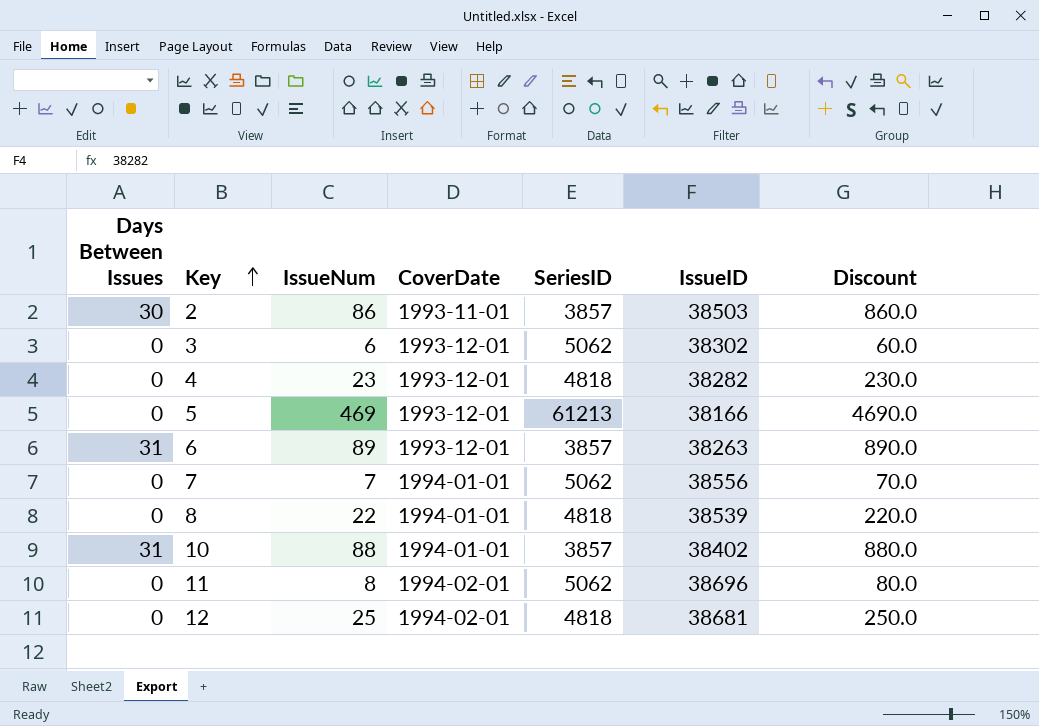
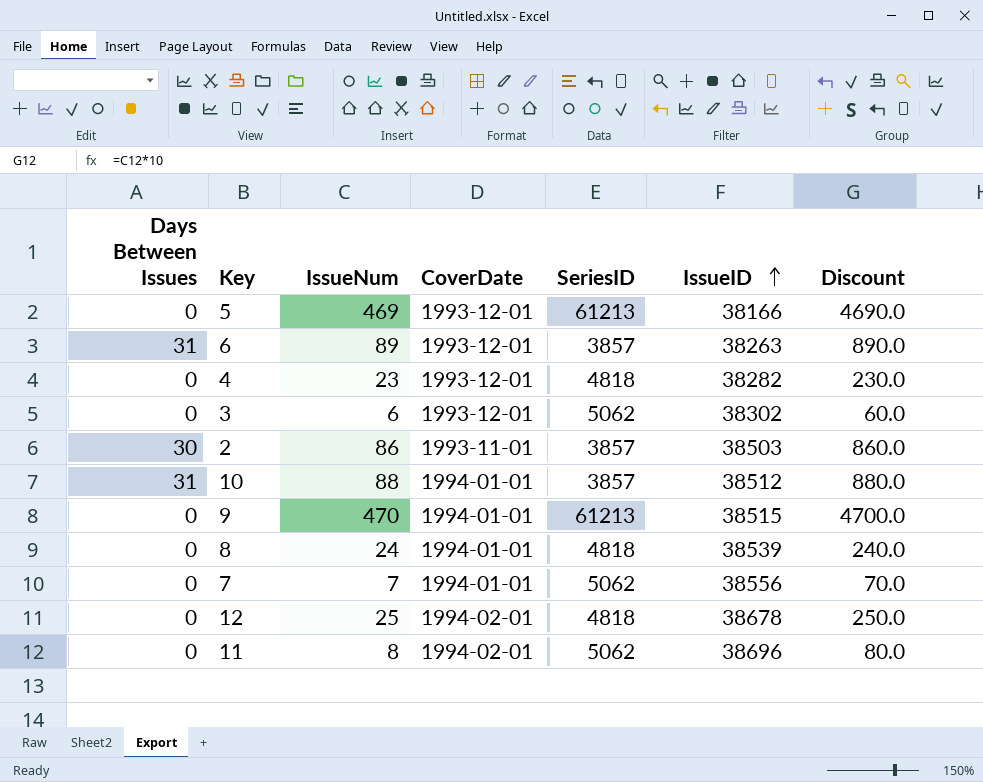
row order: Key ascending -> IssueID ascending
10 | IssueID: 38402 -> 38512
row 9: none -> 0 | 470 | 1994-01-01 | 61213 | 38515 | 4700.0
8 | IssueNum: 22 -> 24
8 | Discount: 220.0 -> 240.0
12 | IssueID: 38681 -> 38678

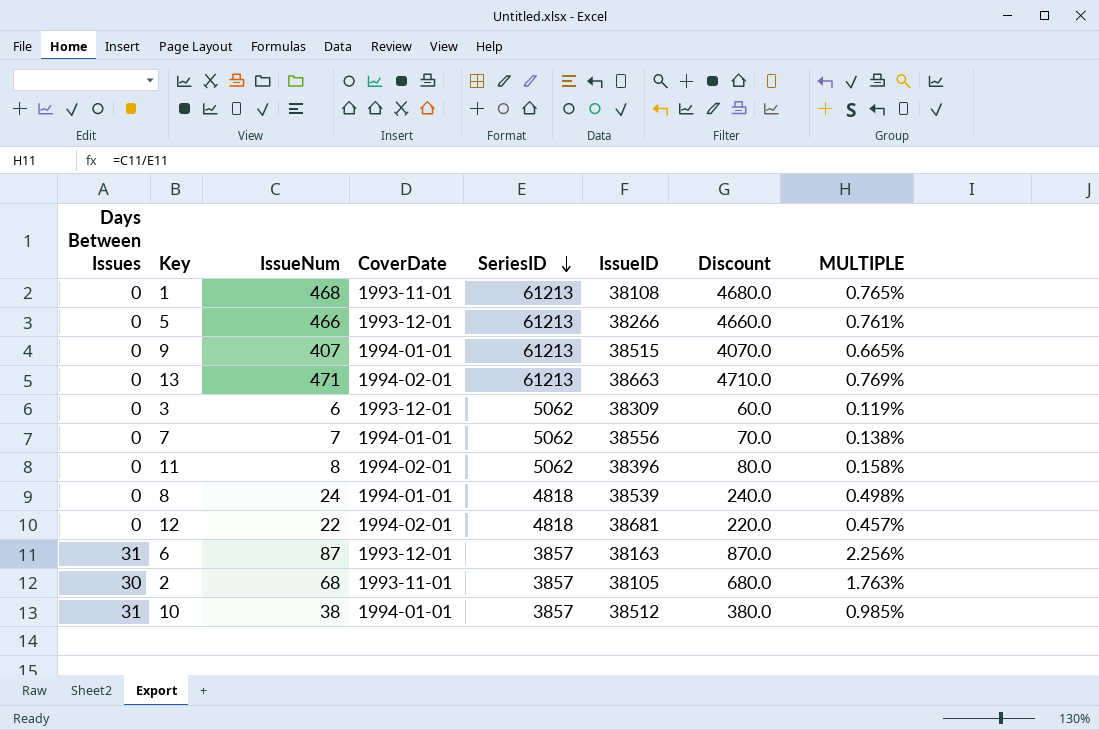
row order: IssueID ascending -> SeriesID descending
column MULTIPLE | formula: none -> [IssueNum] / [SeriesID]
row 4: 0 | 23 | 1993-12-01 | 4818 | 38282 | 230.0 -> none
row 1: none -> 0 | 468 | 1993-11-01 | 61213 | 38108 | 4680.0 | 0.765%
5 | IssueNum: 469 -> 466
5 | IssueID: 38166 -> 38266
5 | Discount: 4690.0 -> 4660.0
9 | IssueNum: 470 -> 407
9 | Discount: 4700.0 -> 4070.0
row 13: none -> 0 | 471 | 1994-02-01 | 61213 | 38663 | 4710.0 | 0.769%
3 | IssueID: 38302 -> 38309
11 | IssueID: 38696 -> 38396
12 | IssueNum: 25 -> 22
12 | IssueID: 38678 -> 38681
12 | Discount: 250.0 -> 220.0
6 | IssueNum: 89 -> 87
6 | IssueID: 38263 -> 38163
6 | Discount: 890.0 -> 870.0
2 | IssueNum: 86 -> 68
2 | IssueID: 38503 -> 38105
2 | Discount: 860.0 -> 680.0
10 | IssueNum: 88 -> 38
10 | Discount: 880.0 -> 380.0

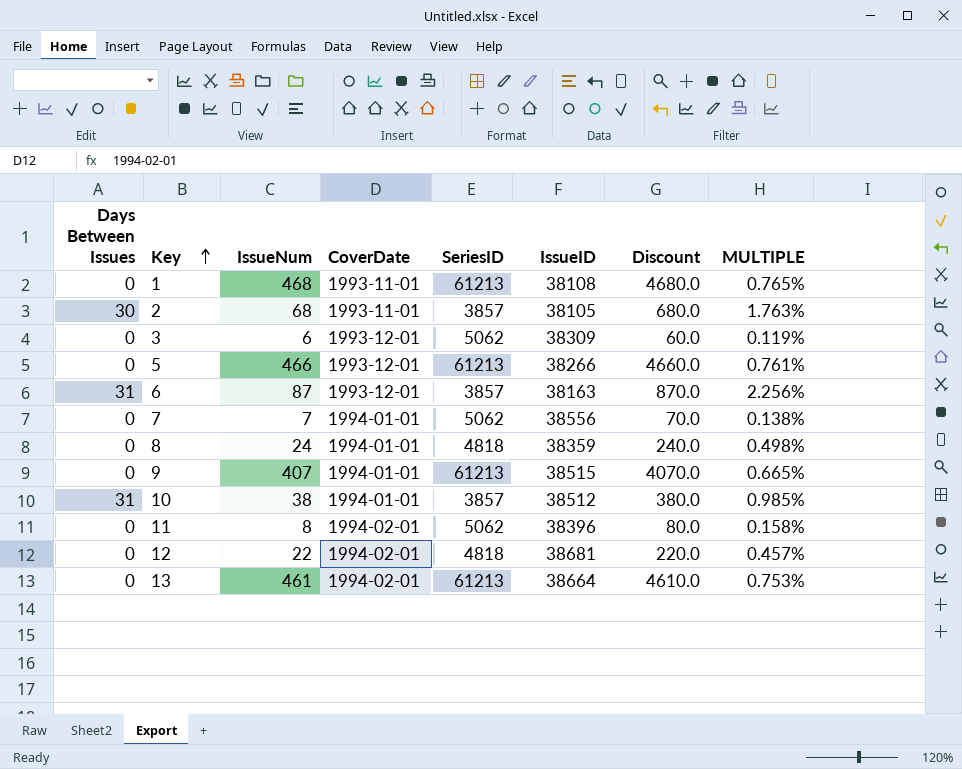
row order: SeriesID descending -> Key ascending
8 | IssueID: 38539 -> 38359
13 | IssueNum: 471 -> 461
13 | IssueID: 38663 -> 38664
13 | Discount: 4710.0 -> 4610.0
13 | MULTIPLE: 0.769% -> 0.753%

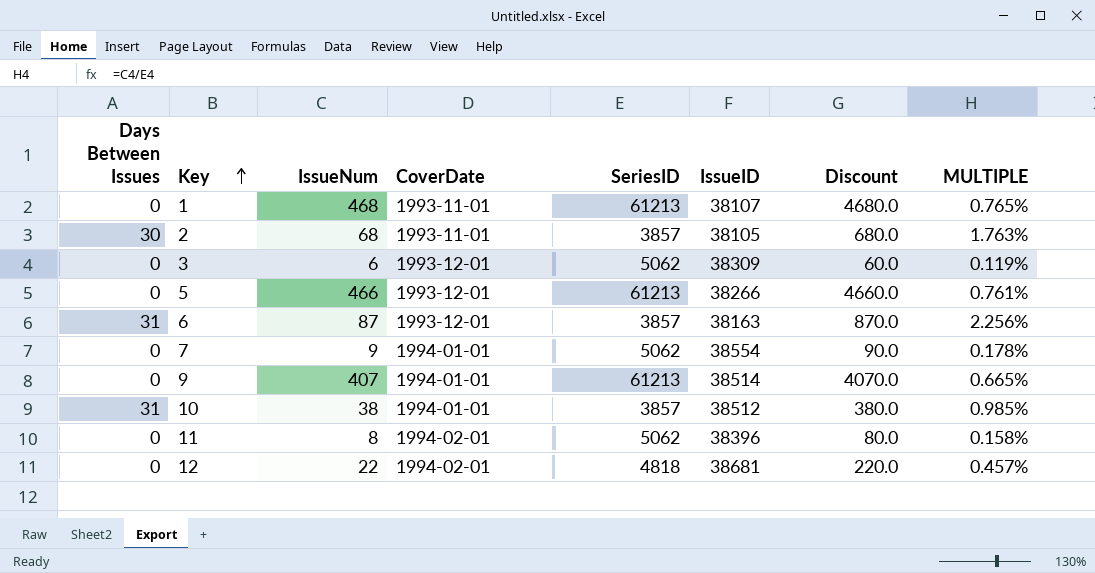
row 8: 0 | 24 | 1994-01-01 | 4818 | 38359 | 240.0 | 0.498% -> none
row 13: 0 | 461 | 1994-02-01 | 61213 | 38664 | 4610.0 | 0.753% -> none
1 | IssueID: 38108 -> 38107
7 | IssueNum: 7 -> 9
7 | IssueID: 38556 -> 38554
7 | Discount: 70.0 -> 90.0
7 | MULTIPLE: 0.138% -> 0.178%
9 | IssueID: 38515 -> 38514

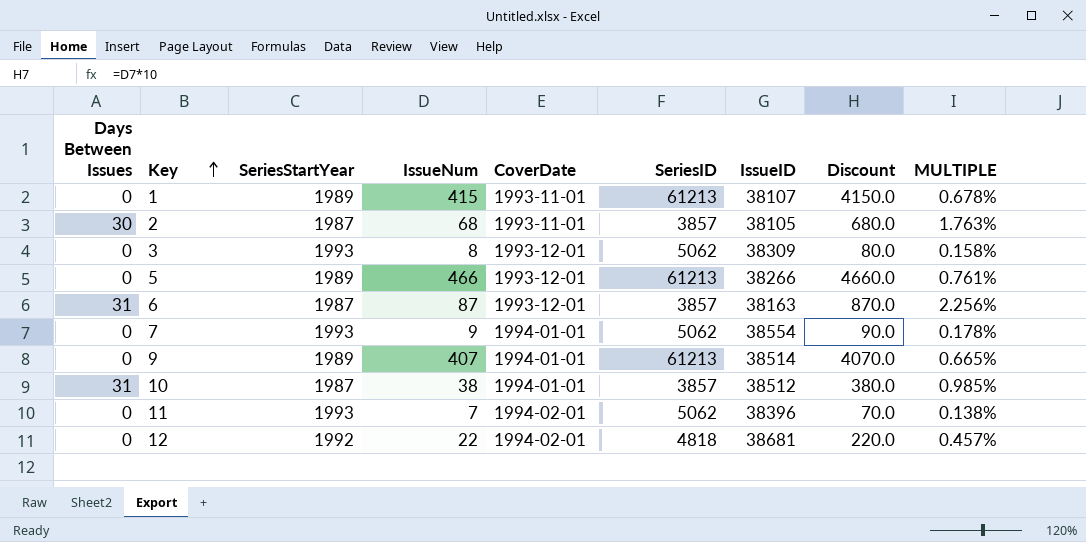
column SeriesStartYear | position: none -> 3
1 | IssueNum: 468 -> 415
1 | Discount: 4680.0 -> 4150.0
1 | MULTIPLE: 0.765% -> 0.678%
3 | IssueNum: 6 -> 8
3 | Discount: 60.0 -> 80.0
3 | MULTIPLE: 0.119% -> 0.158%
11 | IssueNum: 8 -> 7
11 | Discount: 80.0 -> 70.0
11 | MULTIPLE: 0.158% -> 0.138%

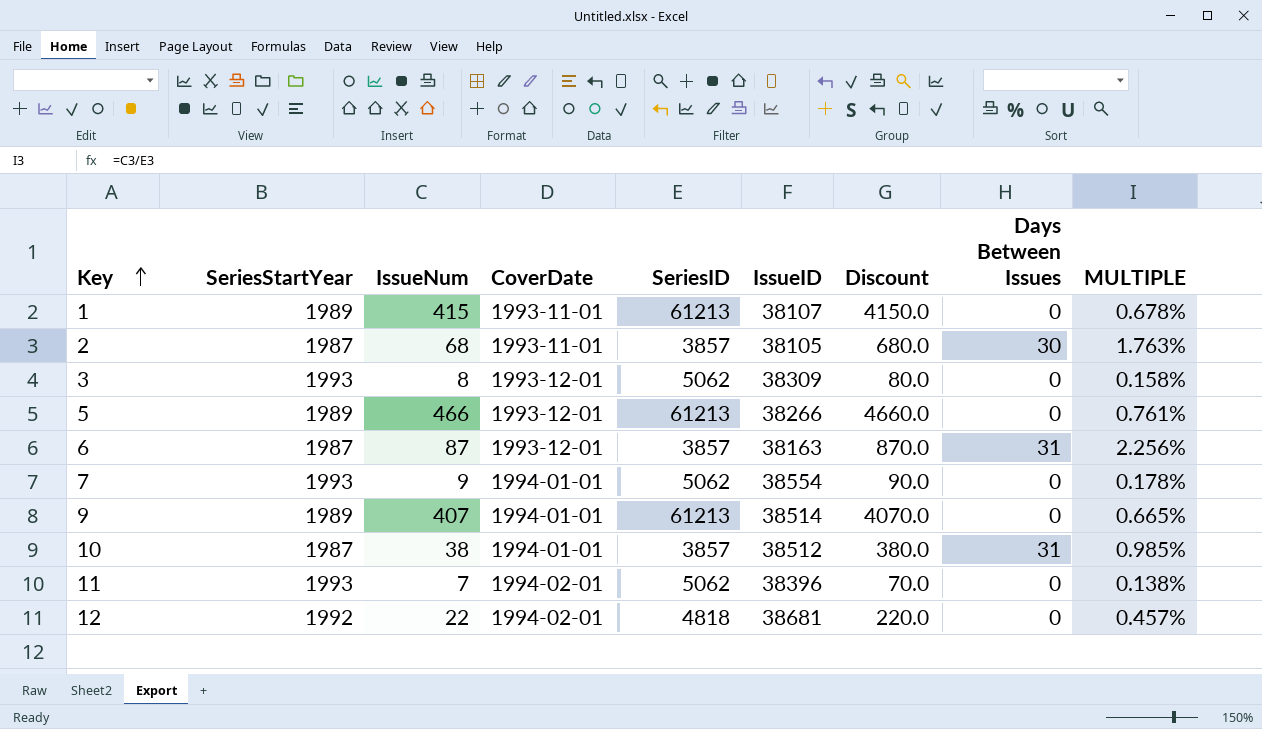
column Days Between Issues | position: 1 -> 8

